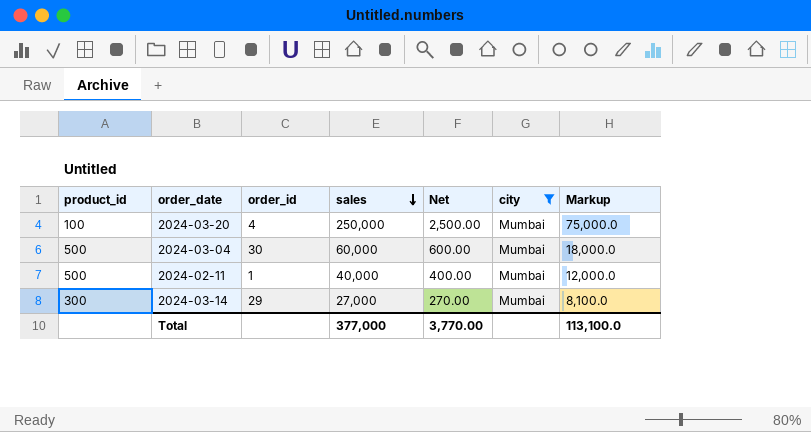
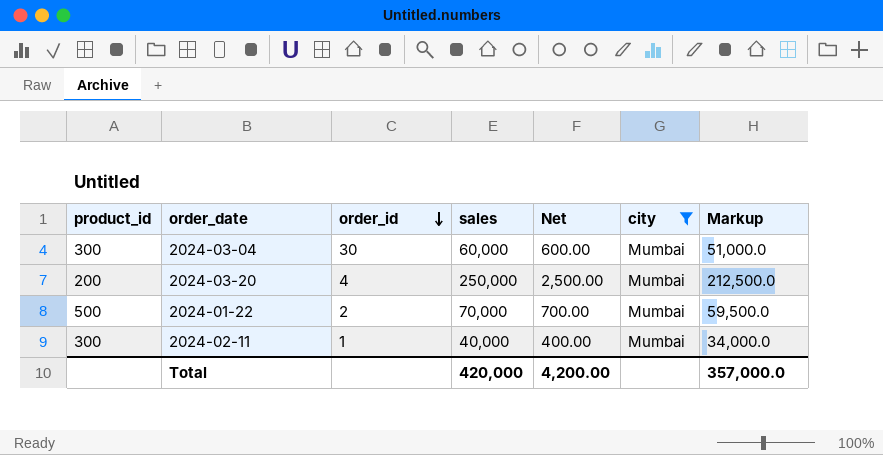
row order: sales descending -> order_id descending
column Markup | formula: [sales] * 0.3 -> [sales] * 0.85
row 2024-03-14: 300 | 29 | 27,000 | 270.00 | Mumbai | 8,100.0 -> none
2024-03-04 | product_id: 500 -> 300
2024-03-20 | product_id: 100 -> 200
row 2024-01-22: none -> 500 | 2 | 70,000 | 700.00 | Mumbai | 59,500.0
2024-02-11 | product_id: 500 -> 300
Total | sales: 377,000 -> 420,000
Total | Net: 3,770.00 -> 4,200.00
Total | Markup: 113,100.0 -> 357,000.0

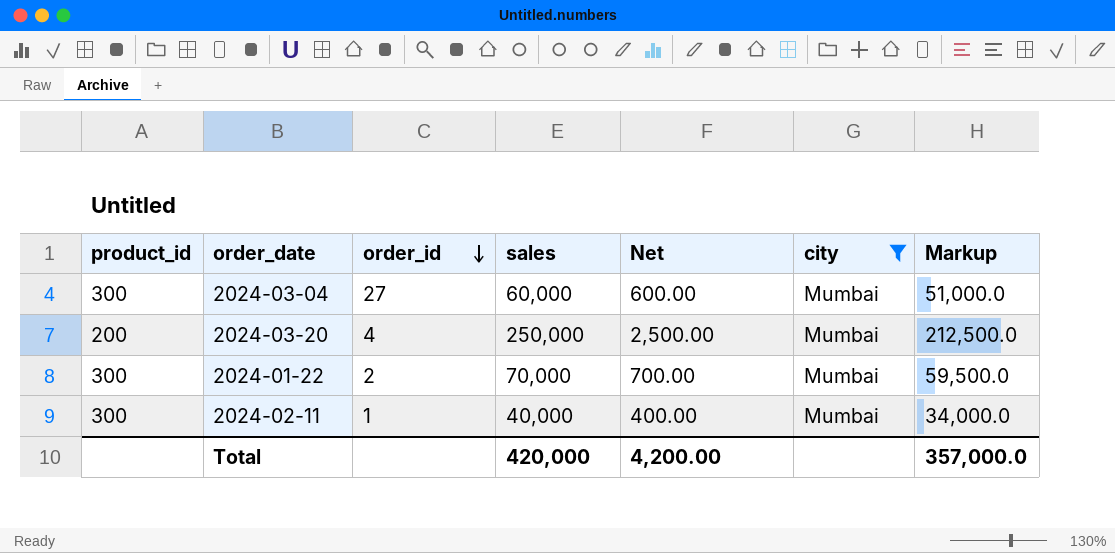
2024-03-04 | order_id: 30 -> 27
2024-01-22 | product_id: 500 -> 300

